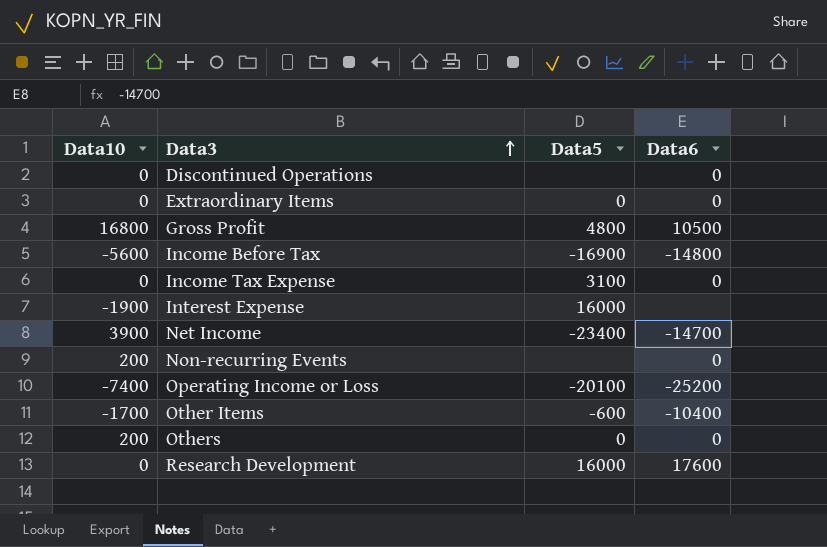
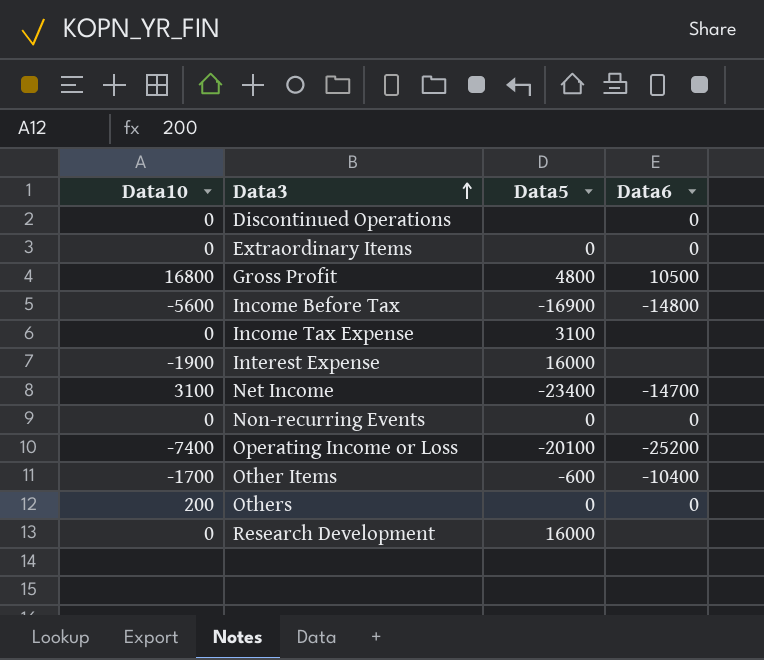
Income Tax Expense | Data6: 0 -> none
Net Income | Data10: 3900 -> 3100
Non-recurring Events | Data10: 200 -> 0
Non-recurring Events | Data5: none -> 0
Research Development | Data6: 17600 -> none

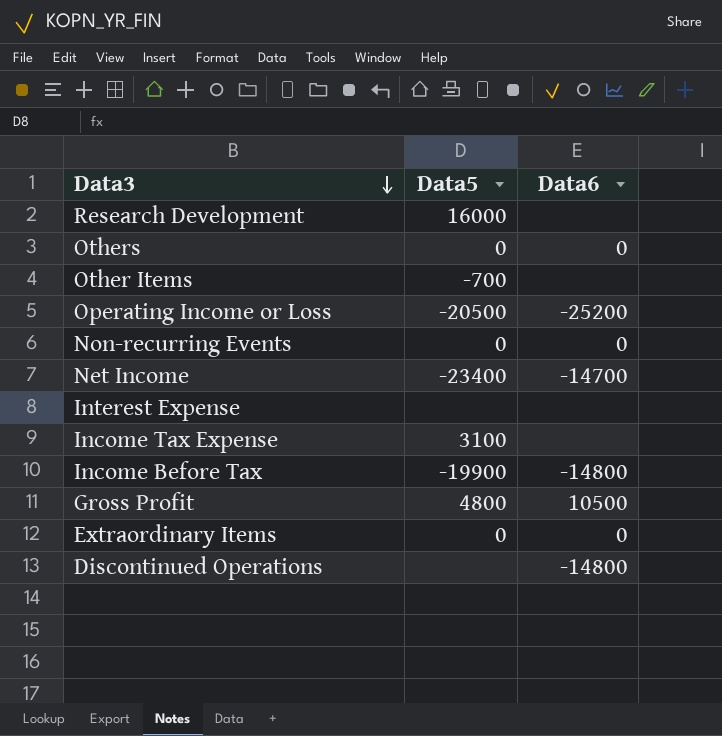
row order: Data3 ascending -> Data3 descending
column Data10 | position: 1 -> none
Other Items | Data5: -600 -> -700
Other Items | Data6: -10400 -> none
Operating Income or Loss | Data5: -20100 -> -20500
Interest Expense | Data5: 16000 -> none
Income Before Tax | Data5: -16900 -> -19900
Discontinued Operations | Data6: 0 -> -14800

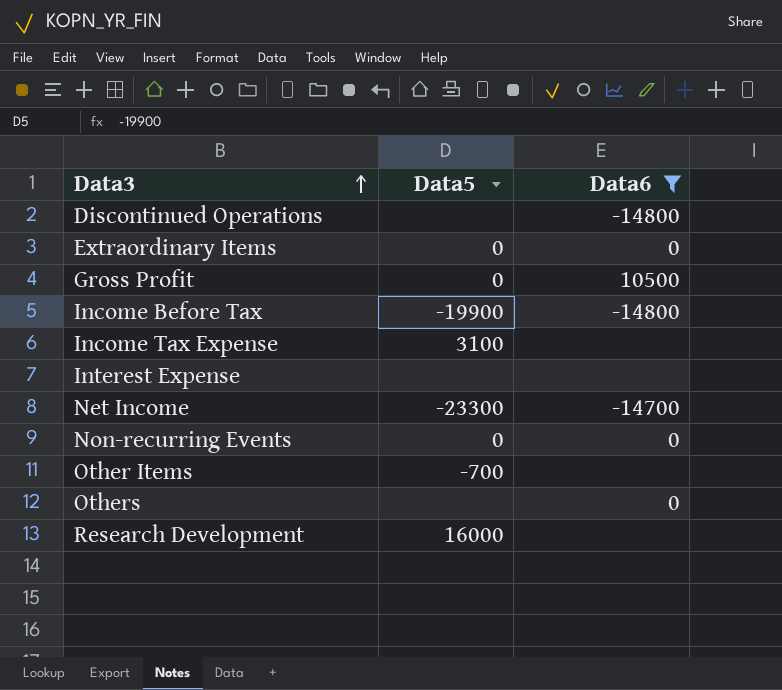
filter: none -> Data6 != -25200
row order: Data3 descending -> Data3 ascending
Gross Profit | Data5: 4800 -> 0
Net Income | Data5: -23400 -> -23300
Others | Data5: 0 -> none

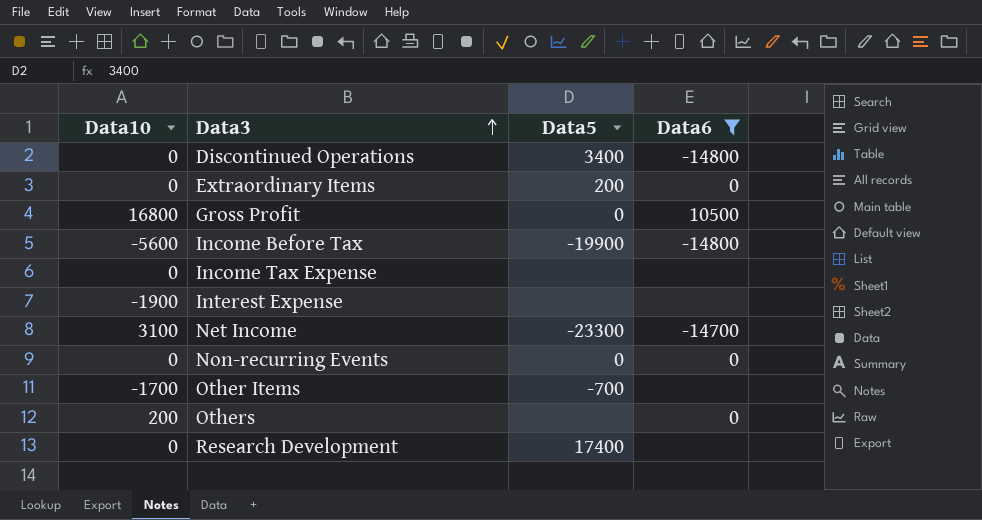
column Data10 | position: none -> 1
Discontinued Operations | Data5: none -> 3400
Extraordinary Items | Data5: 0 -> 200
Income Tax Expense | Data5: 3100 -> none
Research Development | Data5: 16000 -> 17400

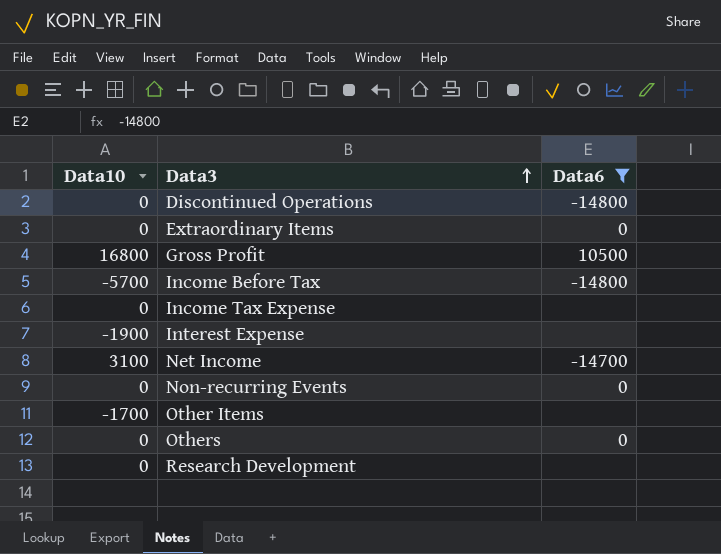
column Data5 | position: 3 -> none
Income Before Tax | Data10: -5600 -> -5700
Others | Data10: 200 -> 0

